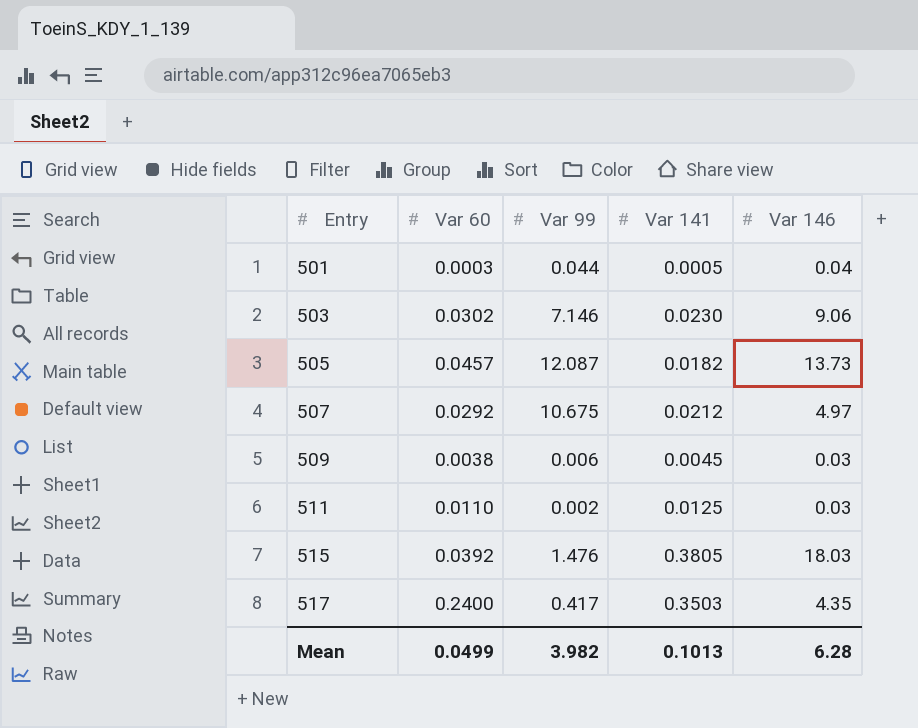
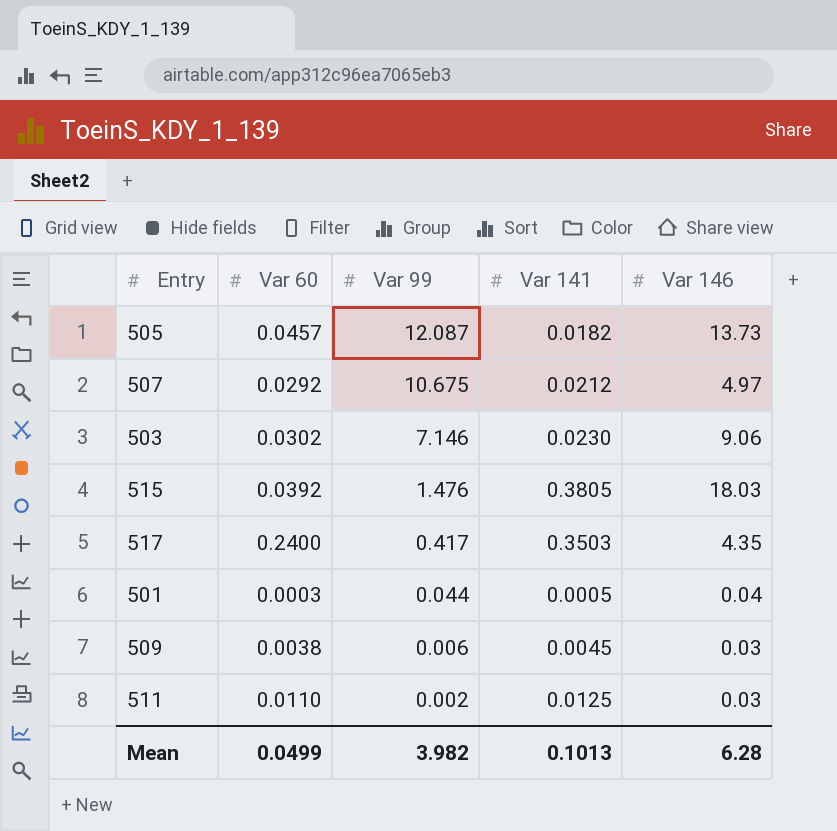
row order: Entry ascending -> Var 99 descending

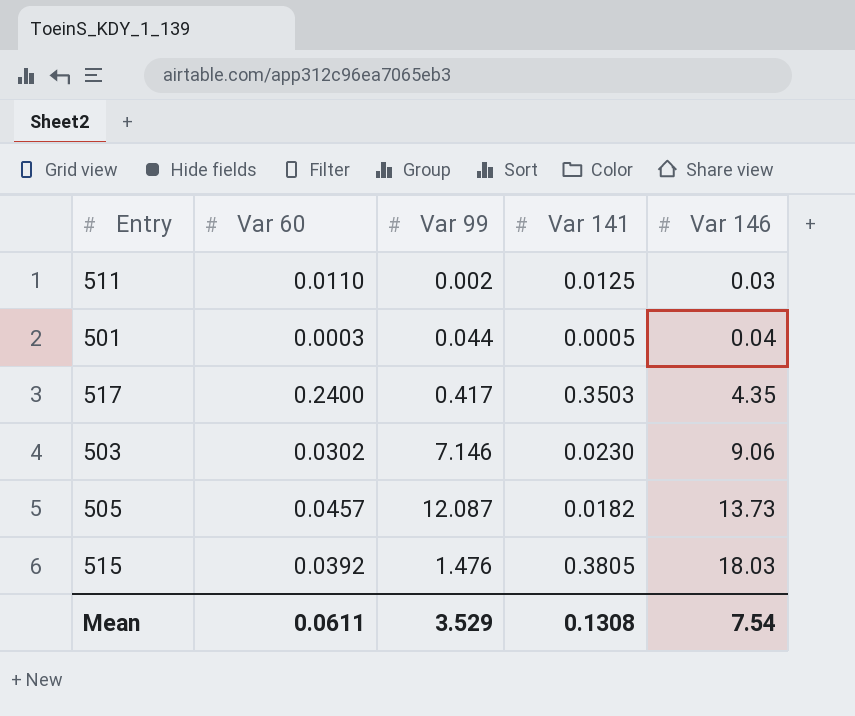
row order: Var 99 descending -> Var 146 ascending
row 507: 0.0292 | 10.675 | 0.0212 | 4.97 -> none
row 509: 0.0038 | 0.006 | 0.0045 | 0.03 -> none
Mean | Var 60: 0.0499 -> 0.0611
Mean | Var 99: 3.982 -> 3.529
Mean | Var 141: 0.1013 -> 0.1308
Mean | Var 146: 6.28 -> 7.54

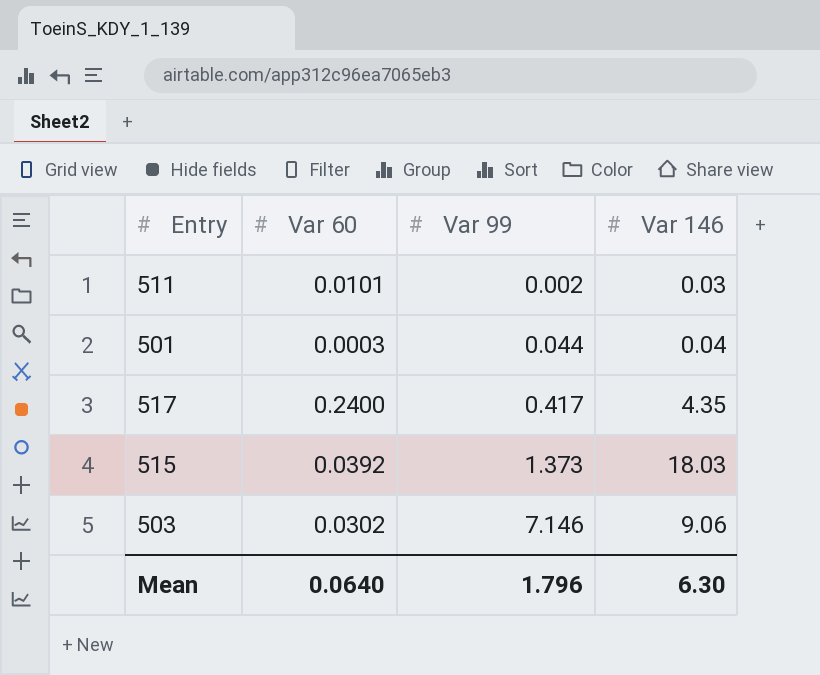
row order: Var 146 ascending -> Var 99 ascending
column Var 141 | position: 4 -> none
row 505: 0.0457 | 12.087 | 0.0182 | 13.73 -> none
511 | Var 60: 0.0110 -> 0.0101
515 | Var 99: 1.476 -> 1.373
Mean | Var 60: 0.0611 -> 0.0640
Mean | Var 99: 3.529 -> 1.796
Mean | Var 146: 7.54 -> 6.30

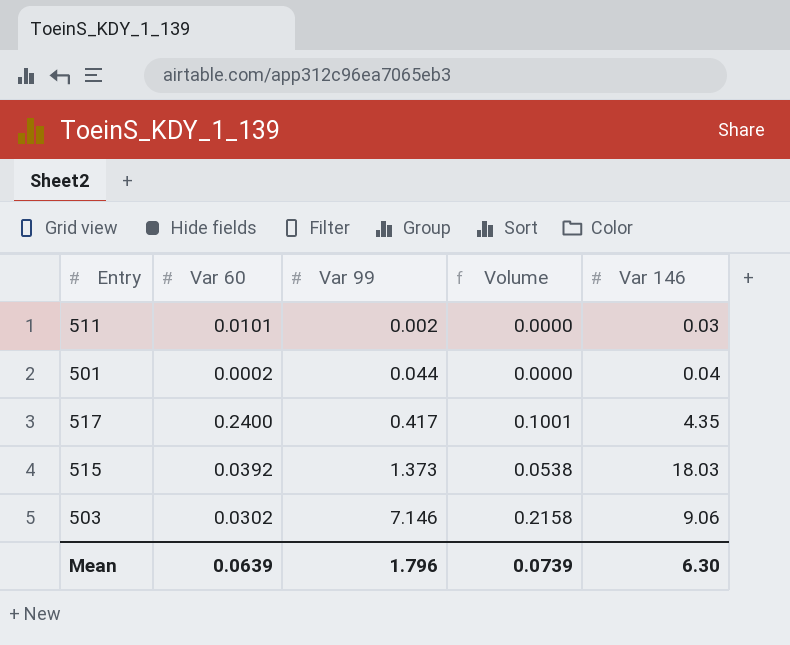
column Volume | formula: none -> [Var 60] * [Var 99]
501 | Var 60: 0.0003 -> 0.0002
Mean | Var 60: 0.0640 -> 0.0639

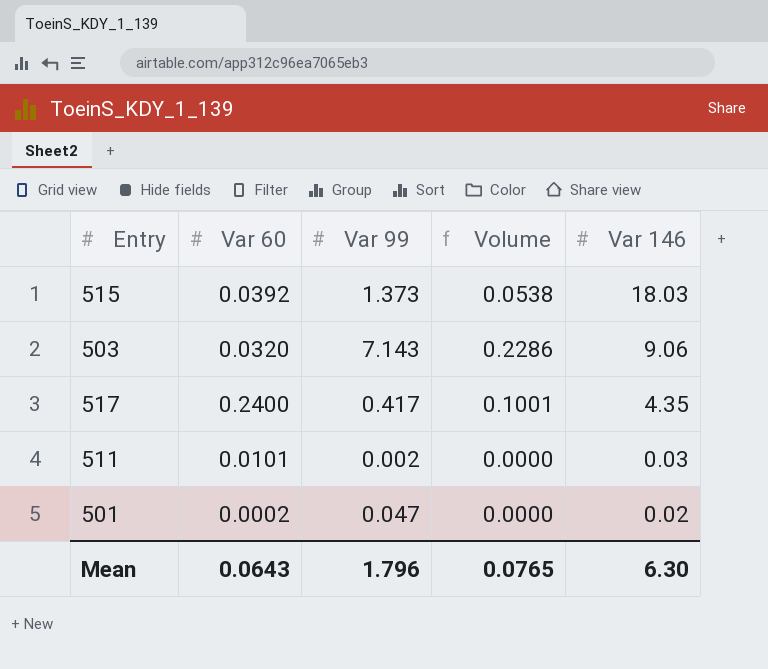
row order: Var 99 ascending -> Var 146 descending
503 | Var 60: 0.0302 -> 0.0320
503 | Var 99: 7.146 -> 7.143
503 | Volume: 0.2158 -> 0.2286
501 | Var 99: 0.044 -> 0.047
501 | Var 146: 0.04 -> 0.02
Mean | Var 60: 0.0639 -> 0.0643
Mean | Volume: 0.0739 -> 0.0765

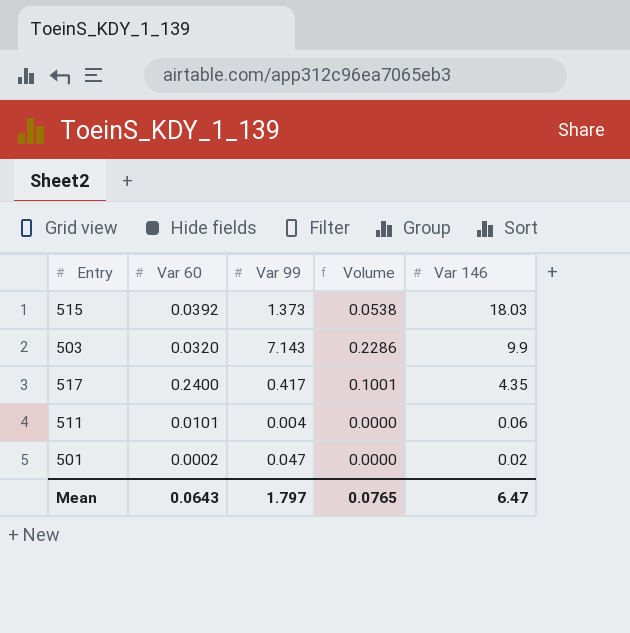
503 | Var 146: 9.06 -> 9.9
511 | Var 99: 0.002 -> 0.004
511 | Var 146: 0.03 -> 0.06
Mean | Var 99: 1.796 -> 1.797
Mean | Var 146: 6.30 -> 6.47

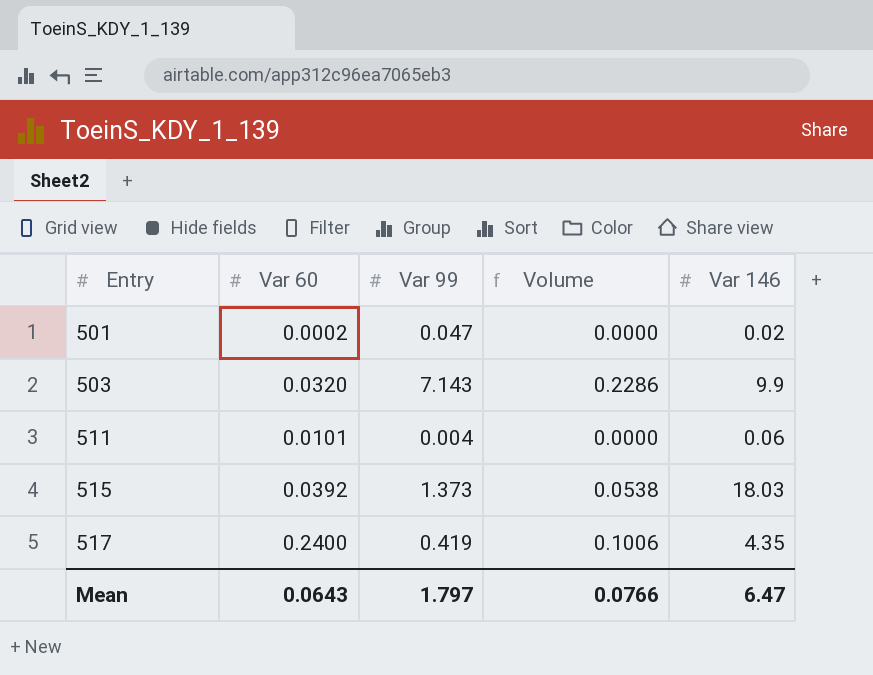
row order: Var 146 descending -> Entry ascending
517 | Var 99: 0.417 -> 0.419
517 | Volume: 0.1001 -> 0.1006
Mean | Volume: 0.0765 -> 0.0766

